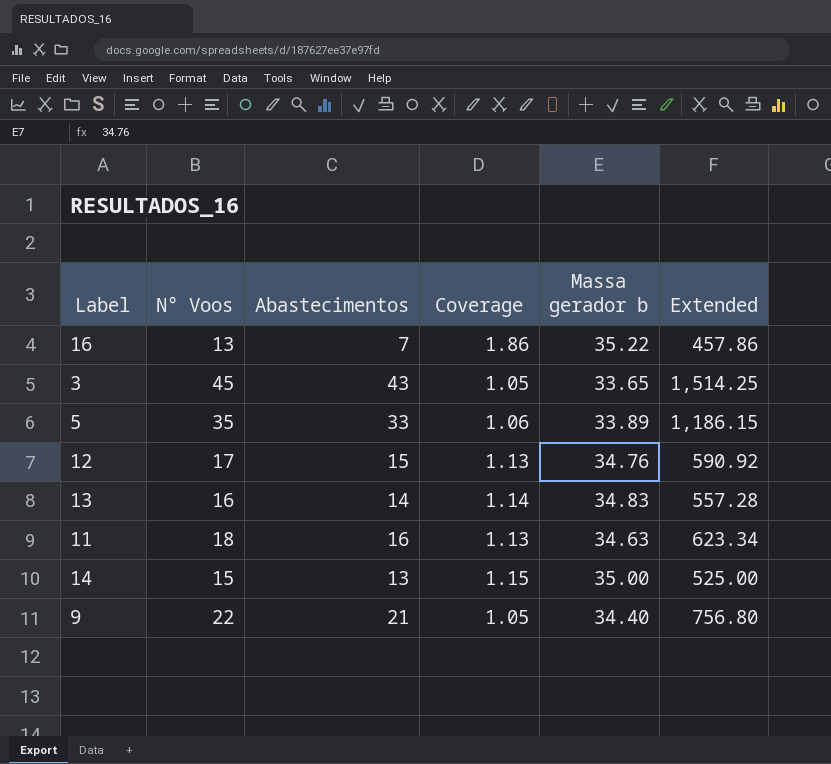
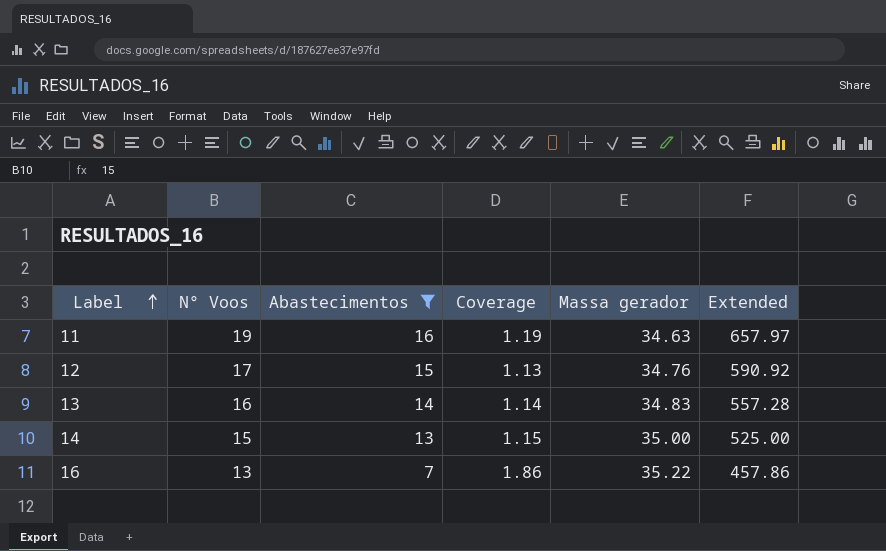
filter: none -> Abastecimentos <= 16
row order: none -> Label ascending
column name: Massa gerador b -> Massa gerador
11 | N° Voos: 18 -> 19
11 | Coverage: 1.13 -> 1.19
11 | Extended: 623.34 -> 657.97

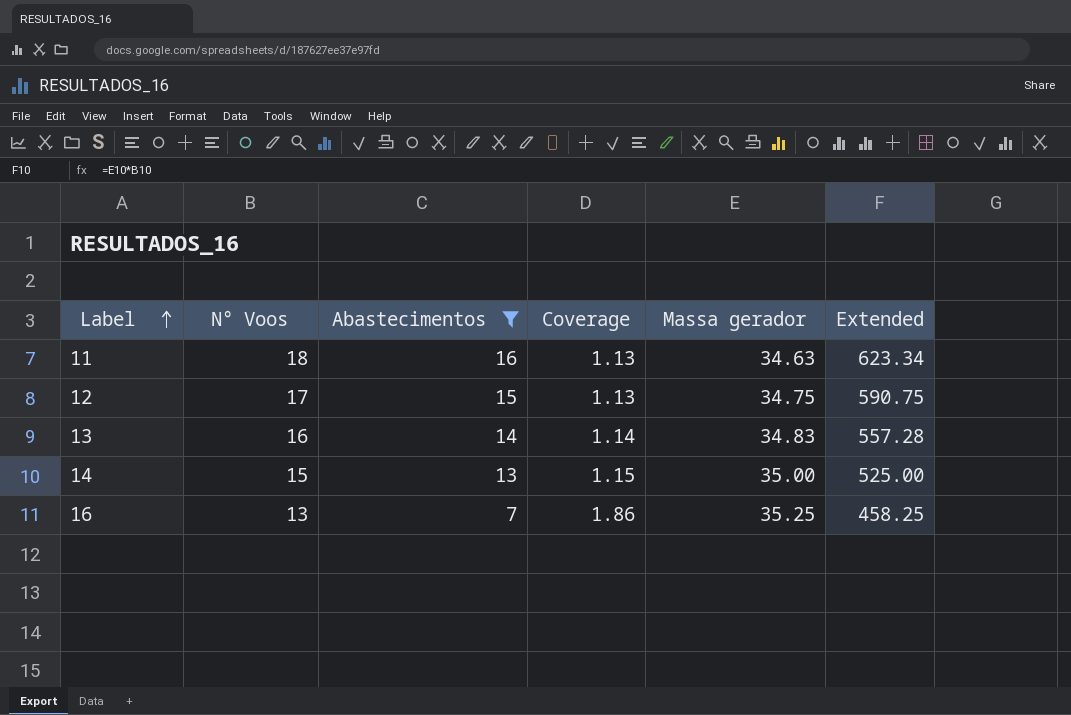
11 | N° Voos: 19 -> 18
11 | Coverage: 1.19 -> 1.13
11 | Extended: 657.97 -> 623.34
12 | Massa gerador: 34.76 -> 34.75
12 | Extended: 590.92 -> 590.75
16 | Massa gerador: 35.22 -> 35.25
16 | Extended: 457.86 -> 458.25

